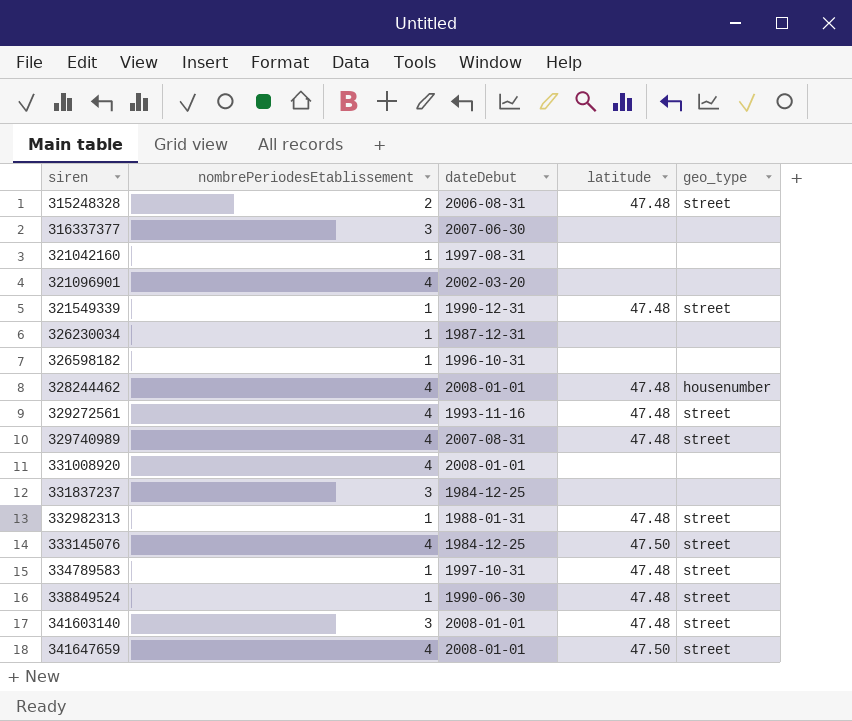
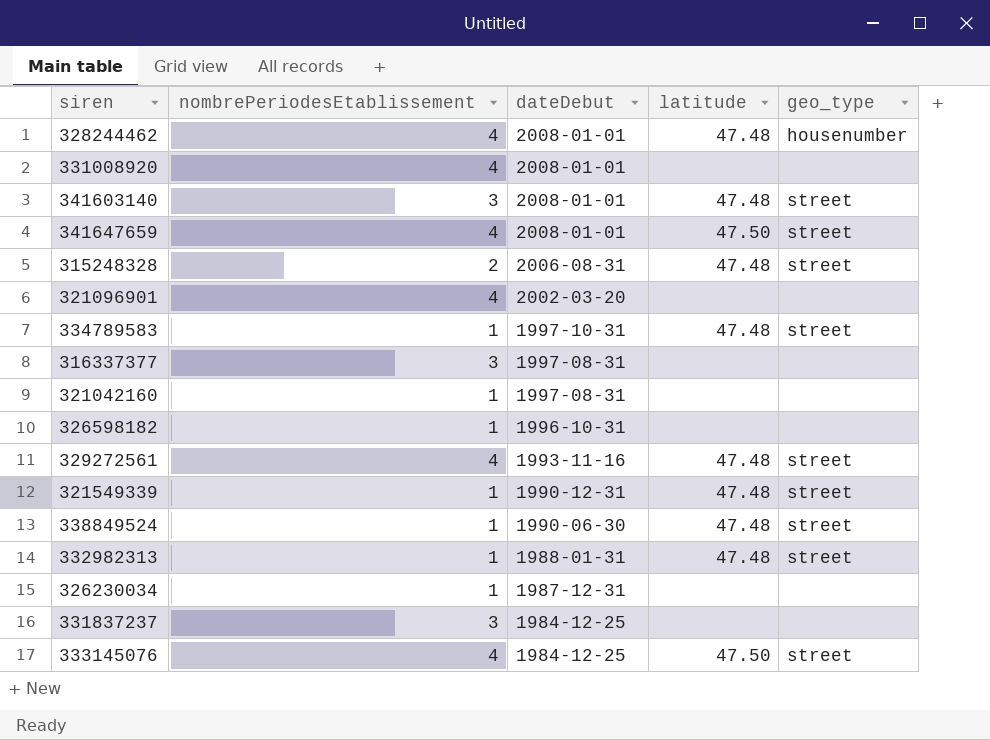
row order: siren ascending -> dateDebut descending
row 329740989: 4 | 2007-08-31 | 47.48 | street -> none
316337377 | dateDebut: 2007-06-30 -> 1997-08-31

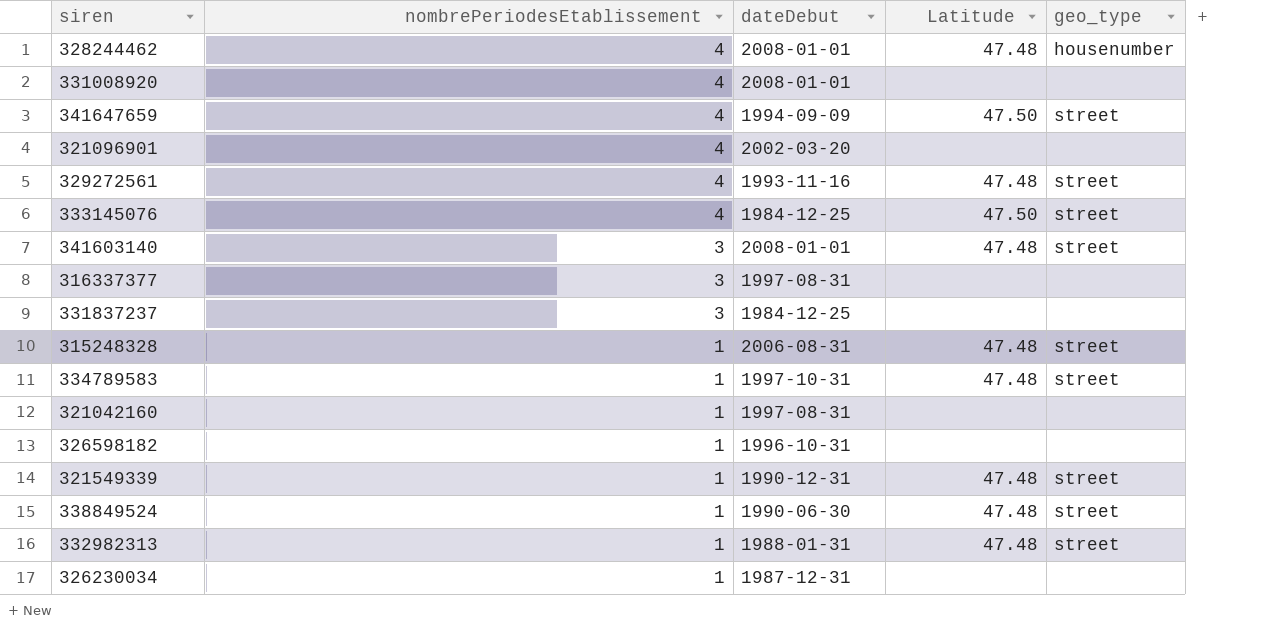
row order: dateDebut descending -> nombrePeriodesEtablissement descending
column name: latitude -> Latitude
341647659 | dateDebut: 2008-01-01 -> 1994-09-09
315248328 | nombrePeriodesEtablissement: 2 -> 1

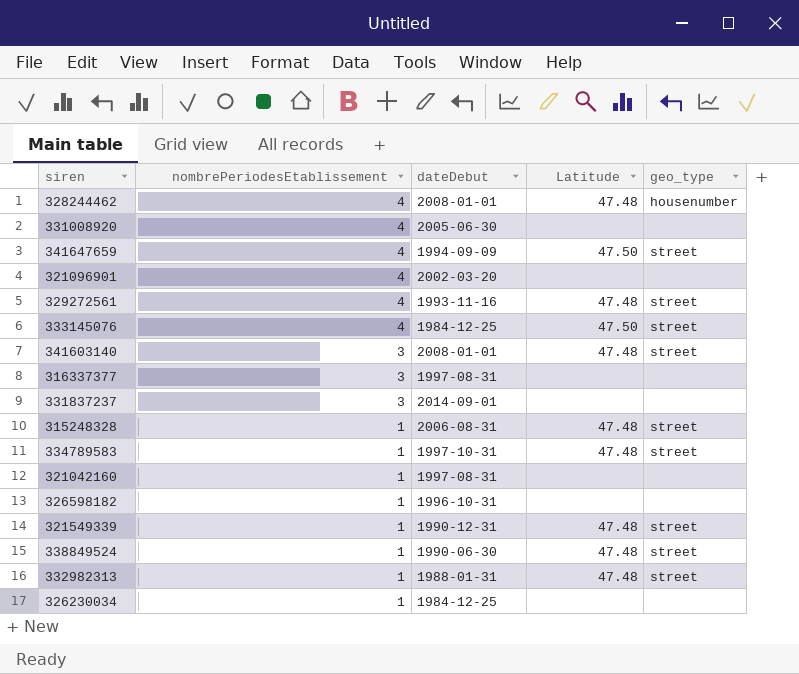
331008920 | dateDebut: 2008-01-01 -> 2005-06-30
331837237 | dateDebut: 1984-12-25 -> 2014-09-01
326230034 | dateDebut: 1987-12-31 -> 1984-12-25

